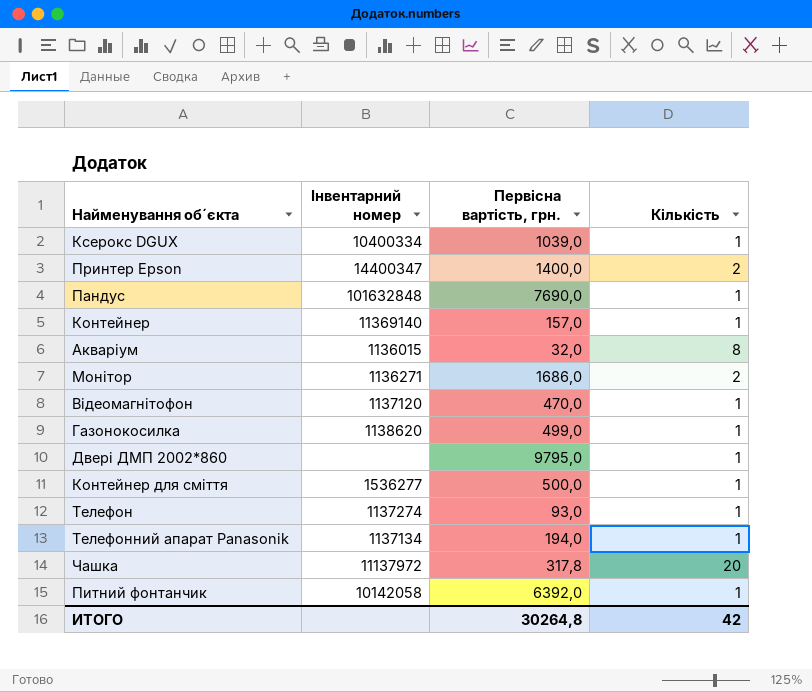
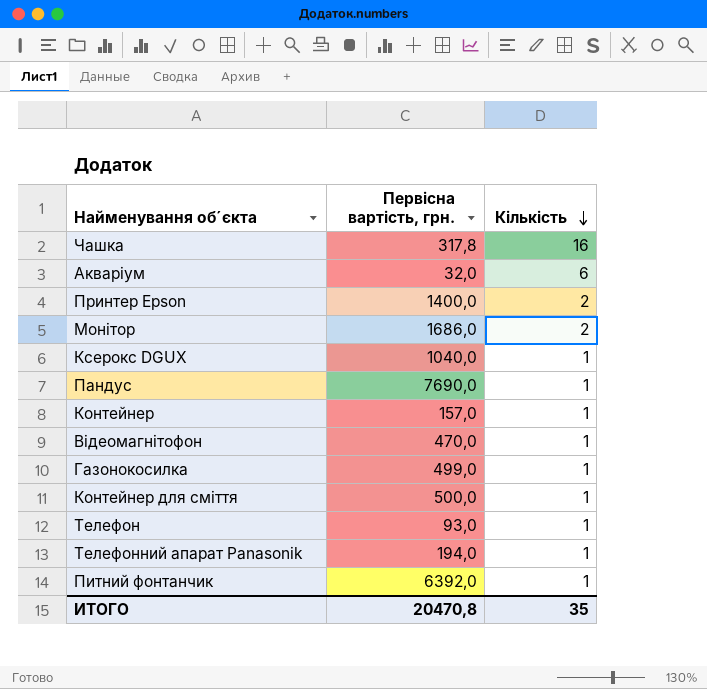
row order: none -> Кількість descending
column Інвентарний номер | position: 2 -> none
row Двері ДМП 2002*860: none | 9795,0 | 1 -> none
Чашка | Кількість: 20 -> 16
Акваріум | Кількість: 8 -> 6
Ксерокс DGUX | Первісна вартість, грн.: 1039,0 -> 1040,0
ИТОГО | Первісна вартість, грн.: 30264,8 -> 20470,8
ИТОГО | Кількість: 42 -> 35

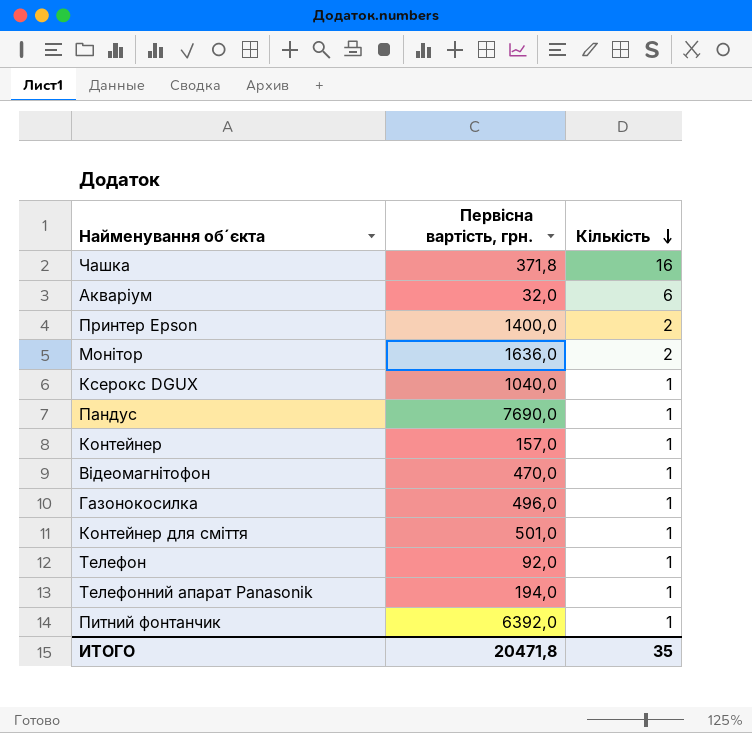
Чашка | Первісна вартість, грн.: 317,8 -> 371,8
Монітор | Первісна вартість, грн.: 1686,0 -> 1636,0
Газонокосилка | Первісна вартість, грн.: 499,0 -> 496,0
Контейнер для сміття | Первісна вартість, грн.: 500,0 -> 501,0
Телефон | Первісна вартість, грн.: 93,0 -> 92,0
ИТОГО | Первісна вартість, грн.: 20470,8 -> 20471,8

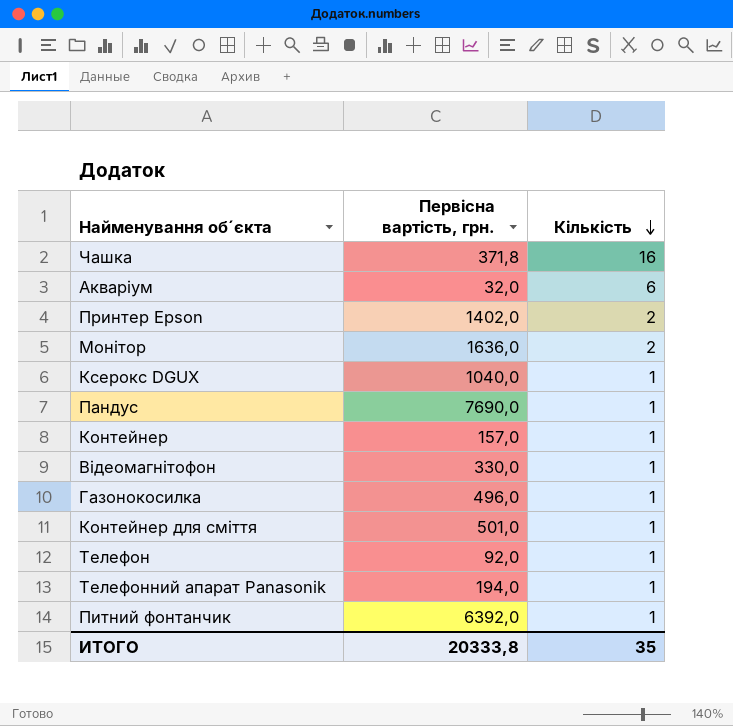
Принтер Epson | Первісна вартість, грн.: 1400,0 -> 1402,0
Відеомагнітофон | Первісна вартість, грн.: 470,0 -> 330,0
ИТОГО | Первісна вартість, грн.: 20471,8 -> 20333,8

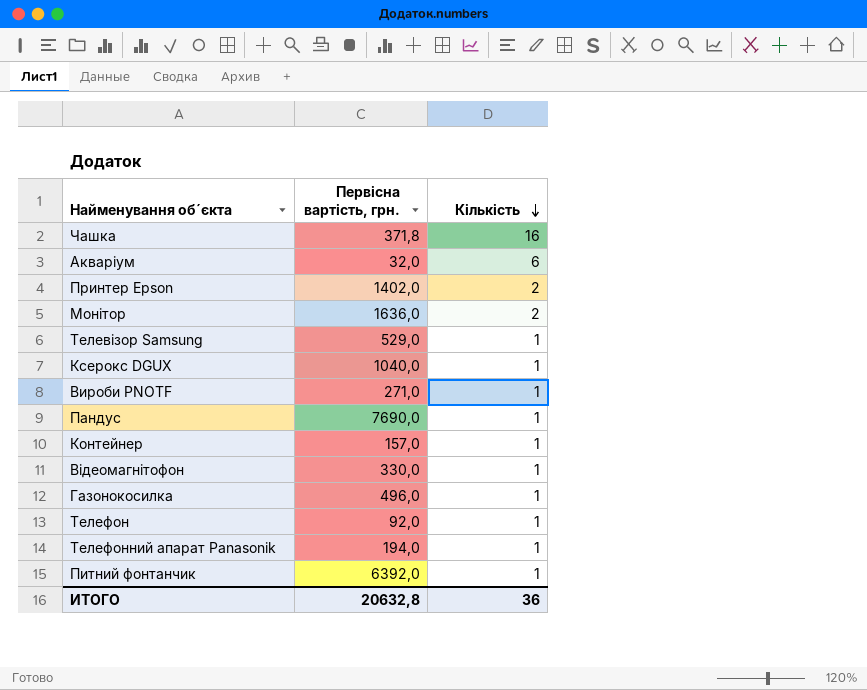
row Контейнер для сміття: 501,0 | 1 -> none
row Телевізор Samsung: none -> 529,0 | 1
row Вироби PNOTF: none -> 271,0 | 1
ИТОГО | Первісна вартість, грн.: 20333,8 -> 20632,8
ИТОГО | Кількість: 35 -> 36

